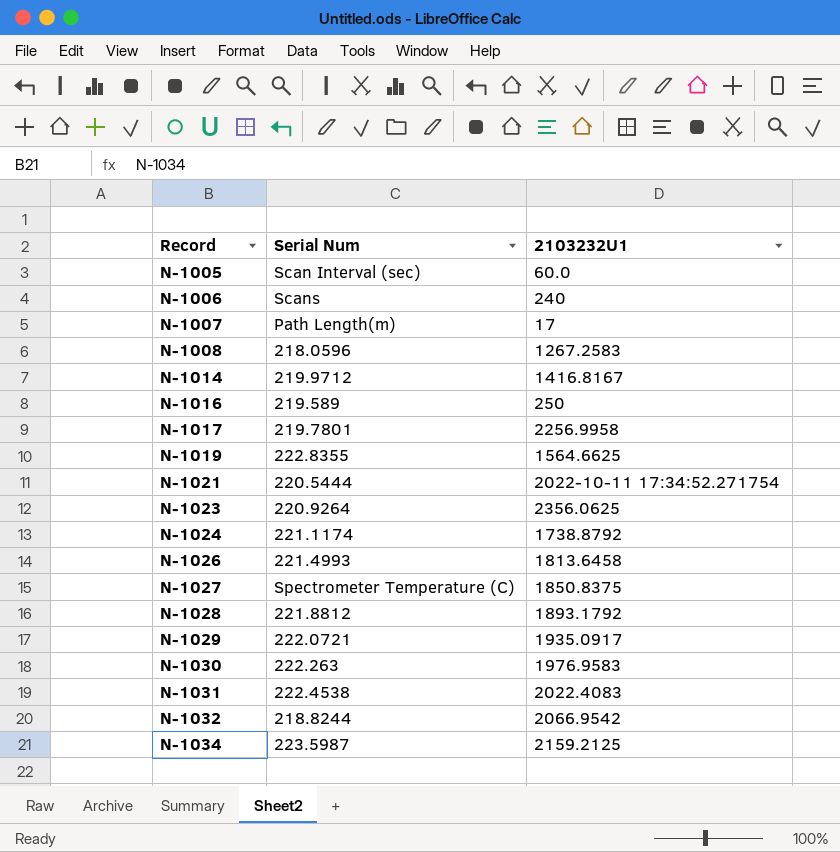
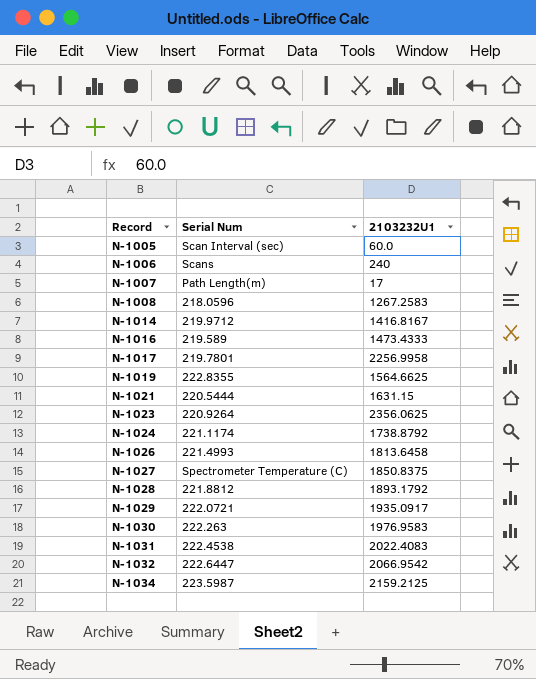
N-1016 | 2103232U1: 250 -> 1473.4333
N-1021 | 2103232U1: 2022-10-11 17:34:52.271754 -> 1631.15
N-1032 | Serial Num: 218.8244 -> 222.6447

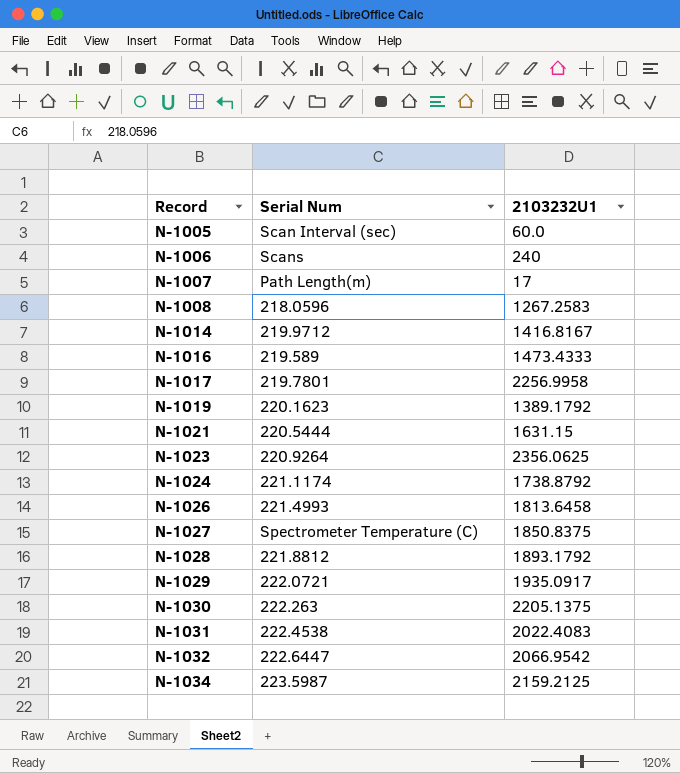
N-1019 | Serial Num: 222.8355 -> 220.1623
N-1019 | 2103232U1: 1564.6625 -> 1389.1792
N-1030 | 2103232U1: 1976.9583 -> 2205.1375

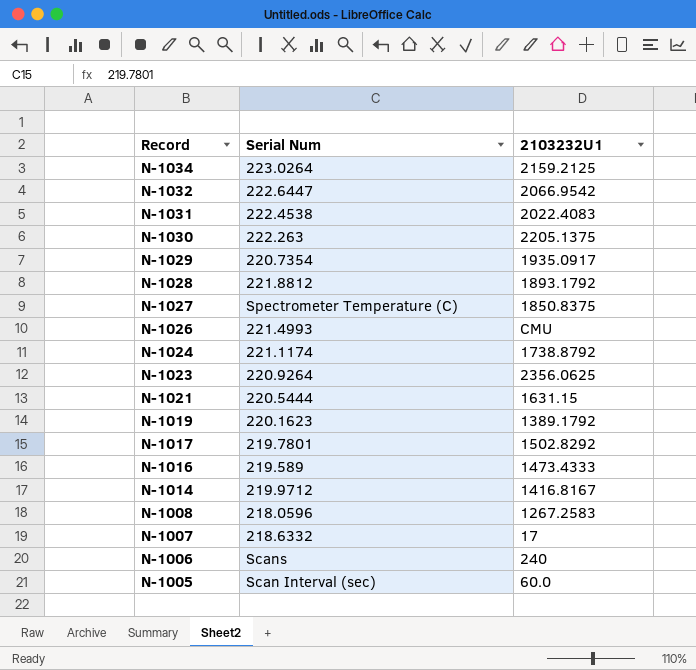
row order: Record ascending -> Record descending
N-1034 | Serial Num: 223.5987 -> 223.0264
N-1029 | Serial Num: 222.0721 -> 220.7354
N-1026 | 2103232U1: 1813.6458 -> CMU
N-1017 | 2103232U1: 2256.9958 -> 1502.8292
N-1007 | Serial Num: Path Length(m) -> 218.6332

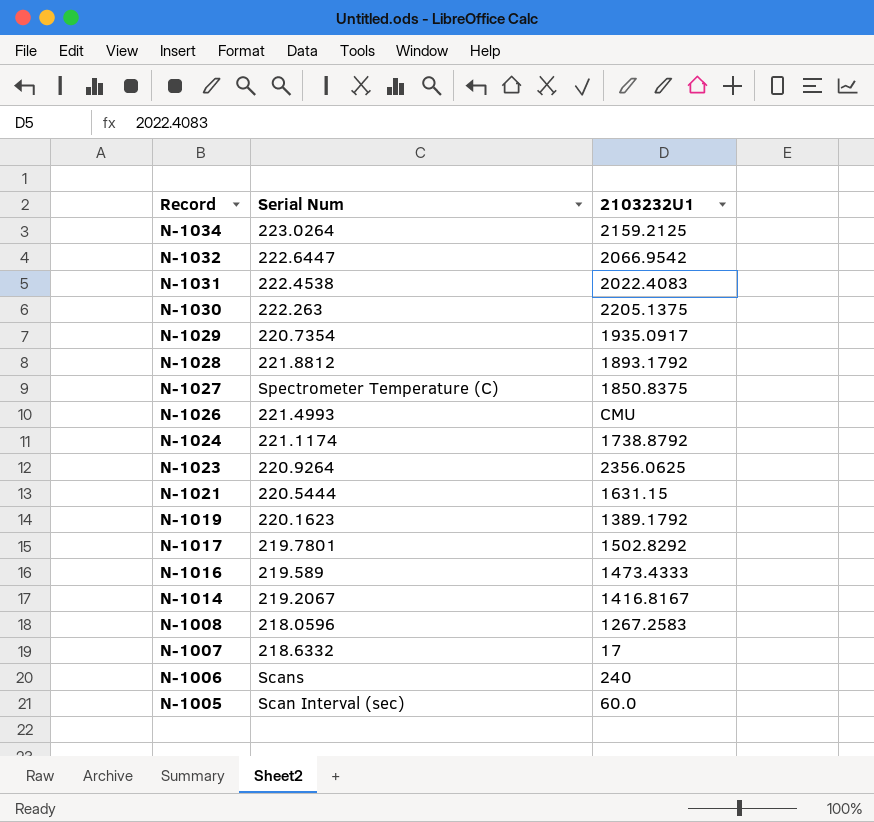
N-1014 | Serial Num: 219.9712 -> 219.2067

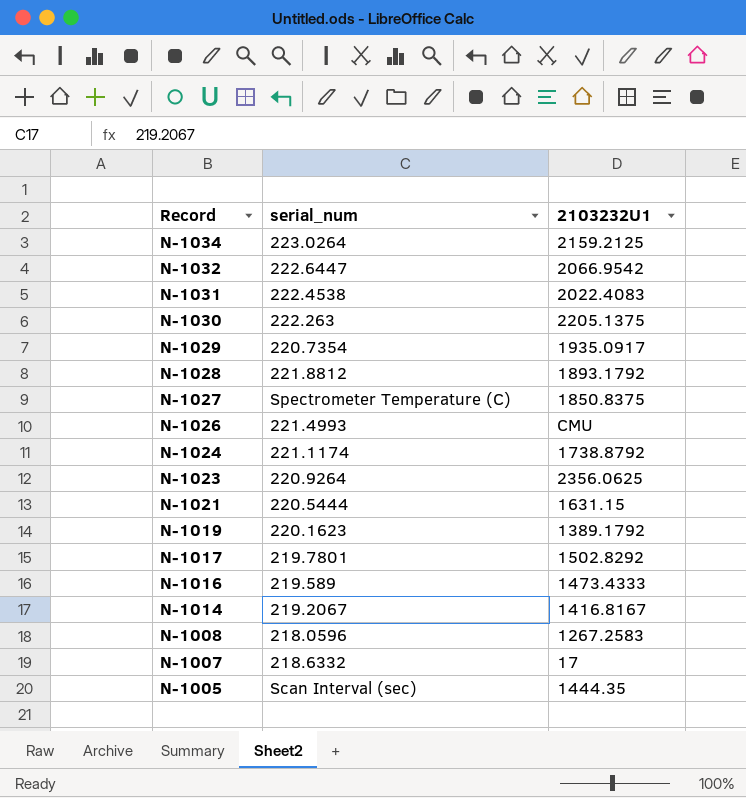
column name: Serial Num -> serial_num
row N-1006: Scans | 240 -> none
N-1005 | 2103232U1: 60.0 -> 1444.35

